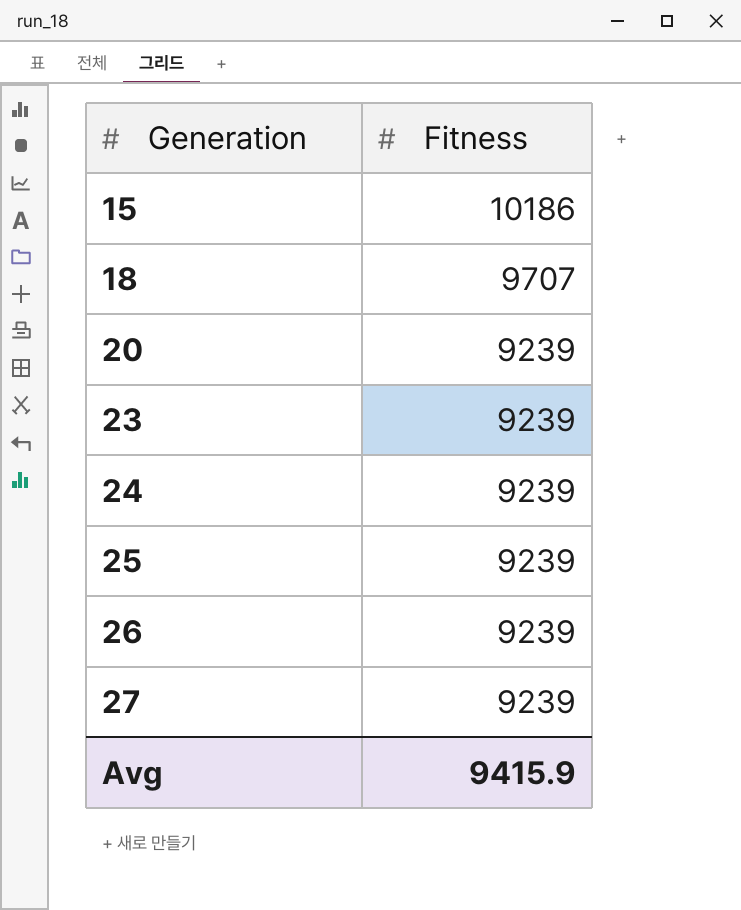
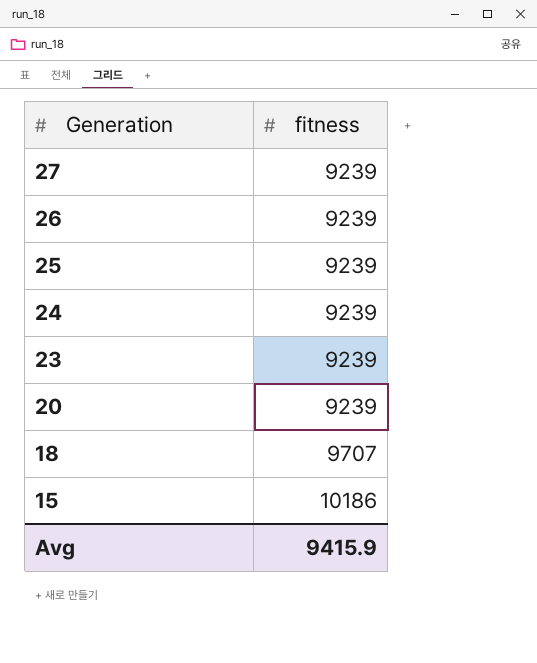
row order: Generation ascending -> Generation descending
column name: Fitness -> fitness

